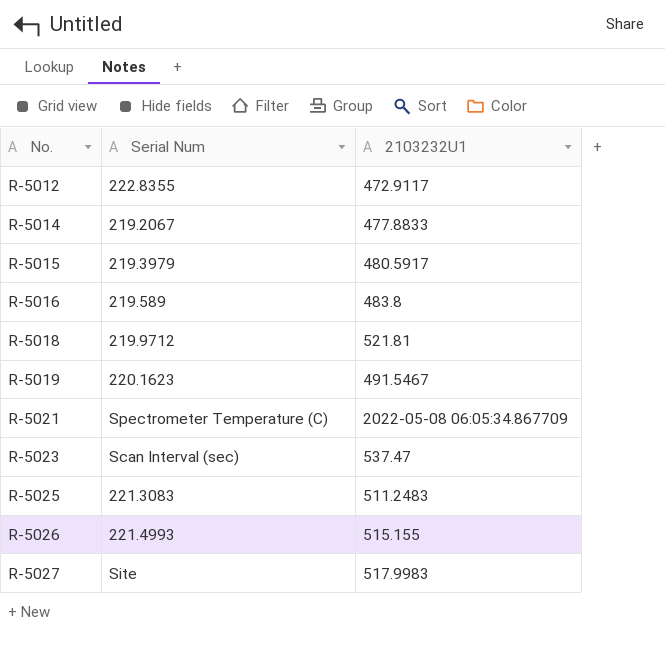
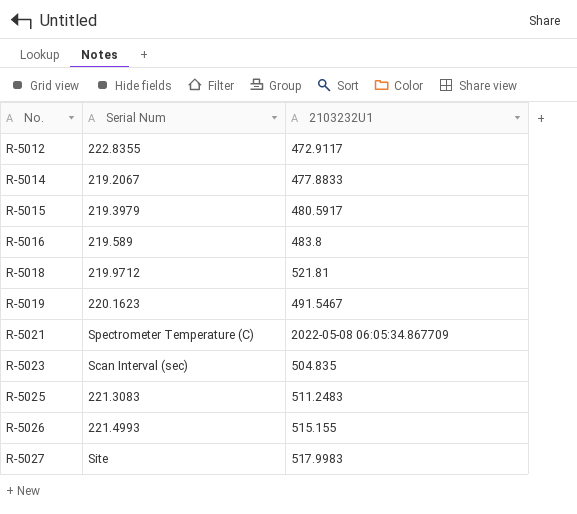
R-5023 | 2103232U1: 537.47 -> 504.835

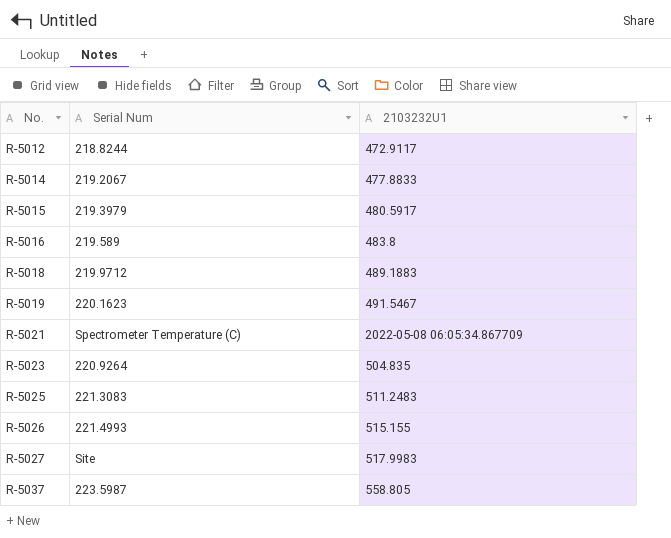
R-5012 | Serial Num: 222.8355 -> 218.8244
R-5018 | 2103232U1: 521.81 -> 489.1883
R-5023 | Serial Num: Scan Interval (sec) -> 220.9264
row R-5037: none -> 223.5987 | 558.805

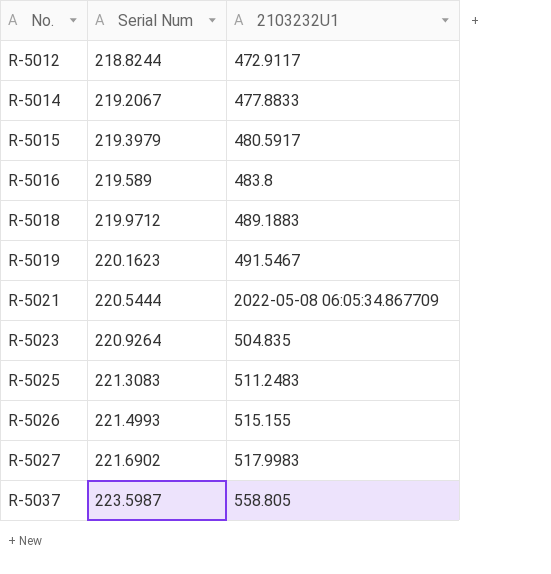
R-5021 | Serial Num: Spectrometer Temperature (C) -> 220.5444
R-5027 | Serial Num: Site -> 221.6902

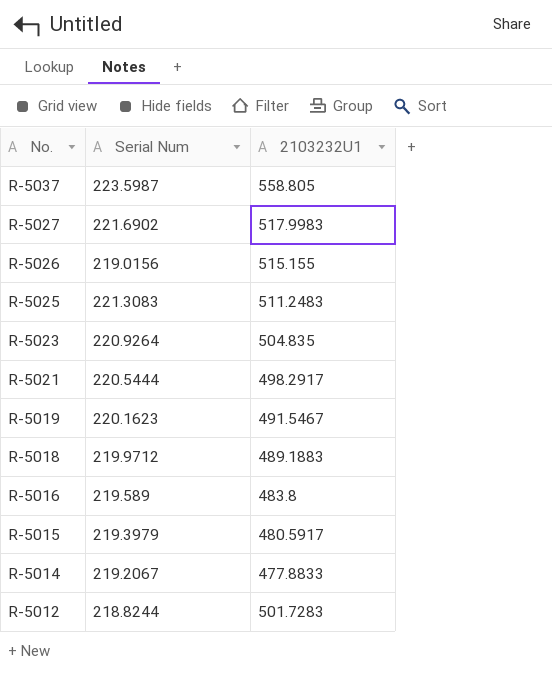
row order: No. ascending -> No. descending
R-5026 | Serial Num: 221.4993 -> 219.0156
R-5021 | 2103232U1: 2022-05-08 06:05:34.867709 -> 498.2917
R-5012 | 2103232U1: 472.9117 -> 501.7283

